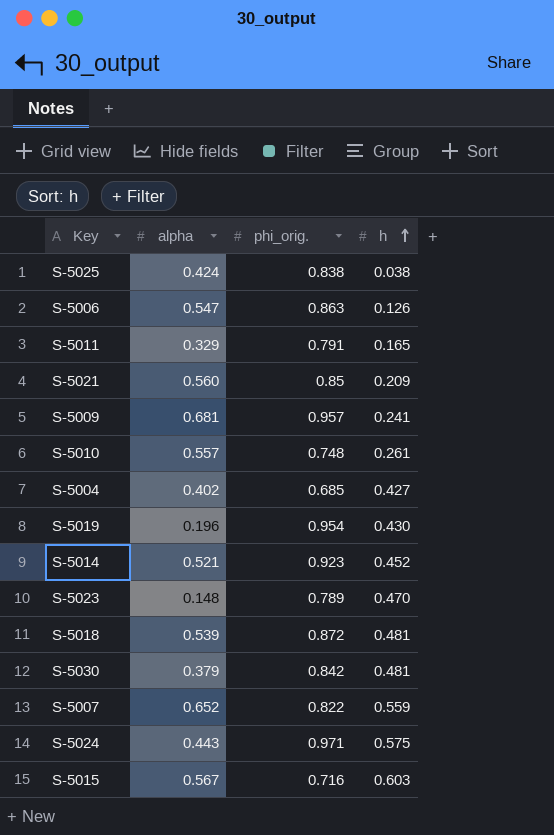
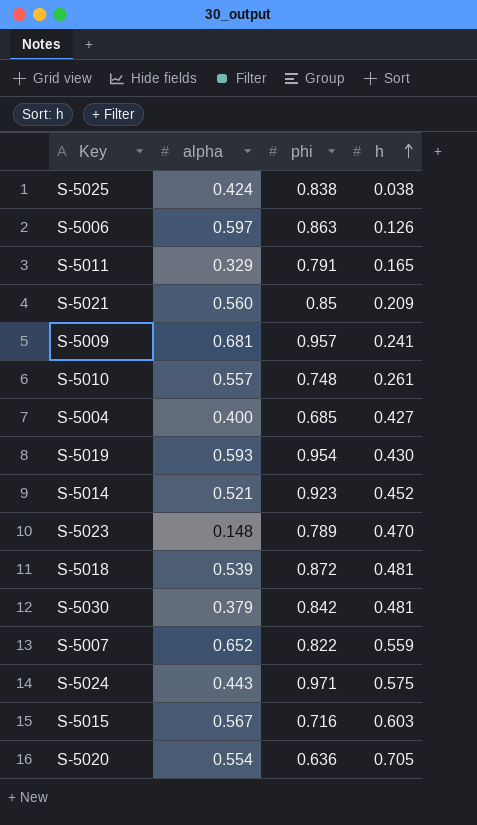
column name: phi_orig. -> phi
S-5006 | alpha: 0.547 -> 0.597
S-5004 | alpha: 0.402 -> 0.400
S-5019 | alpha: 0.196 -> 0.593
row S-5020: none -> 0.554 | 0.636 | 0.705

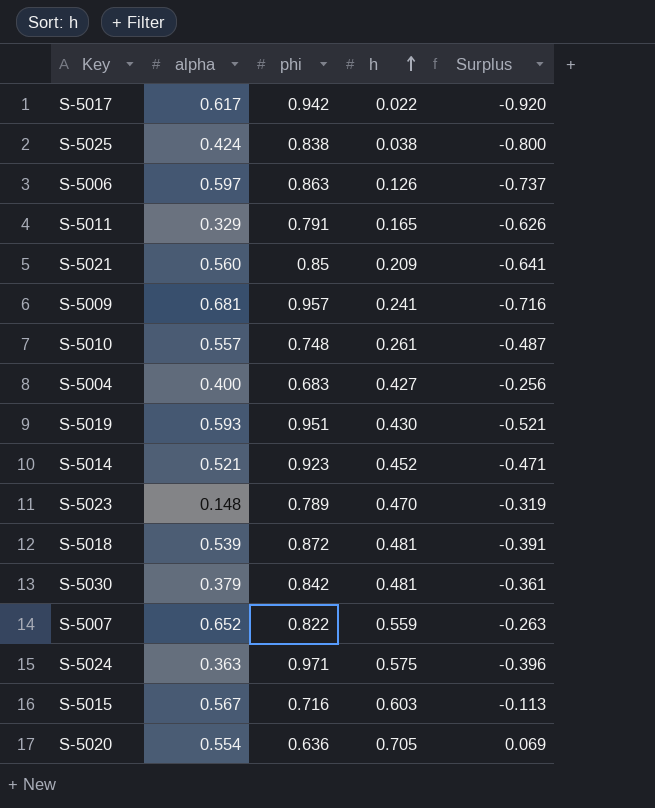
column Surplus | formula: none -> [h] - [phi]
row S-5017: none -> 0.617 | 0.942 | 0.022 | -0.920
S-5004 | phi: 0.685 -> 0.683
S-5019 | phi: 0.954 -> 0.951
S-5024 | alpha: 0.443 -> 0.363

